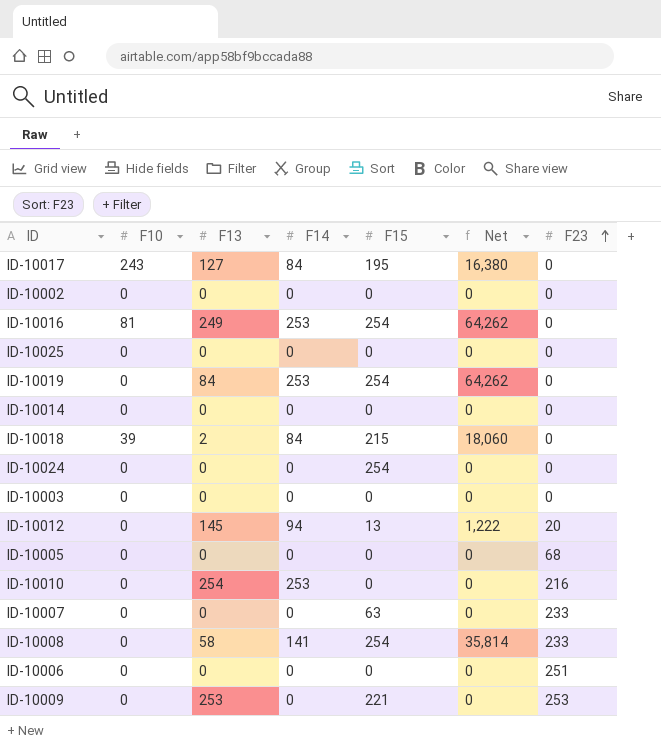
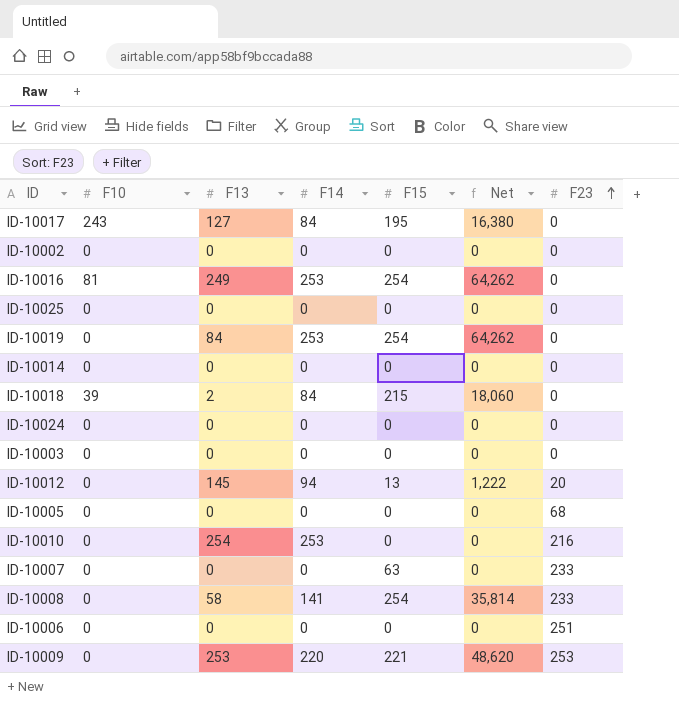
ID-10024 | F15: 254 -> 0
ID-10009 | F14: 0 -> 220
ID-10009 | Net: 0 -> 48,620

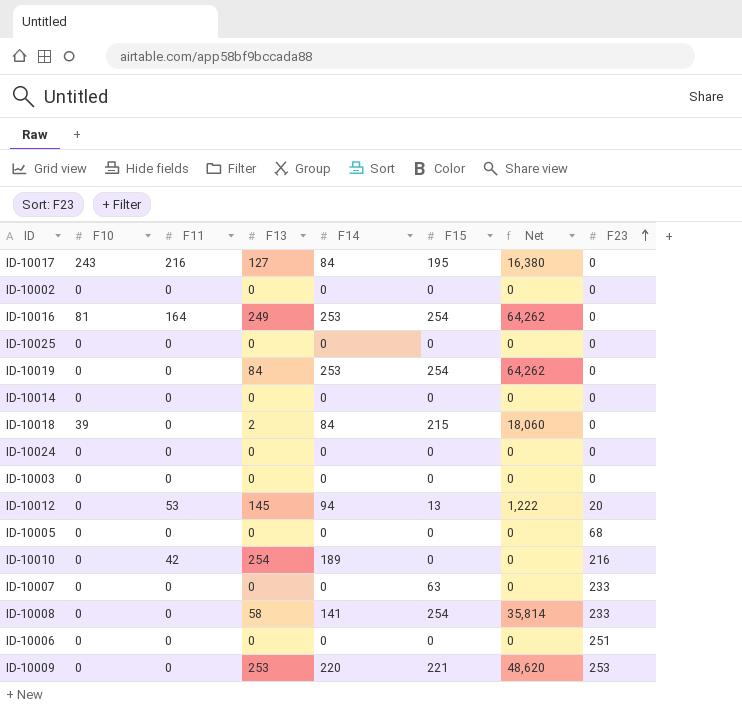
column F11 | position: none -> 3
ID-10010 | F14: 253 -> 189

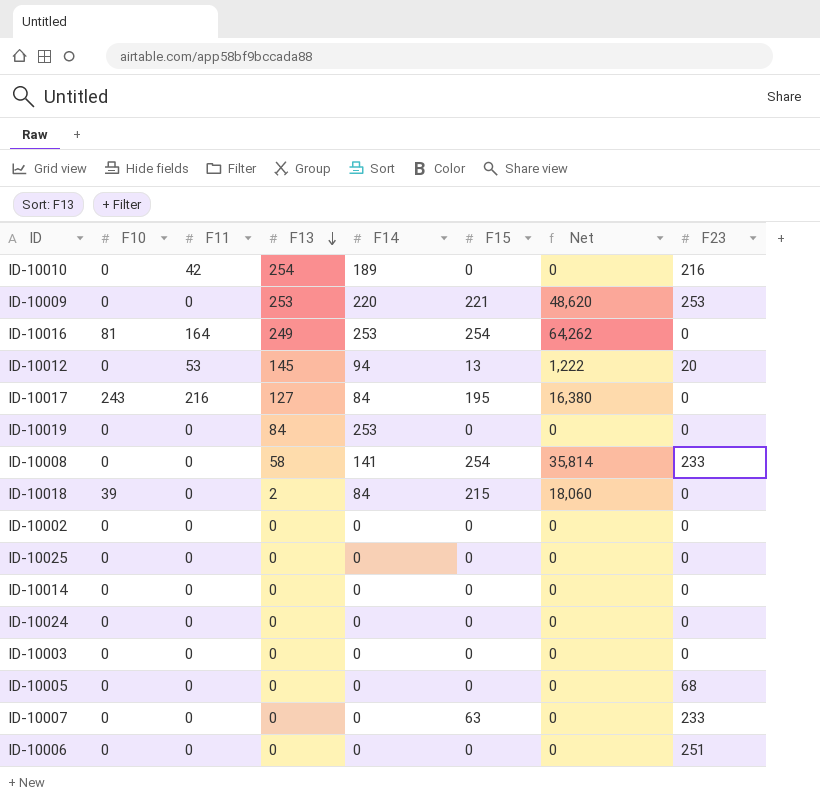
row order: F23 ascending -> F13 descending
ID-10019 | F15: 254 -> 0
ID-10019 | Net: 64,262 -> 0

